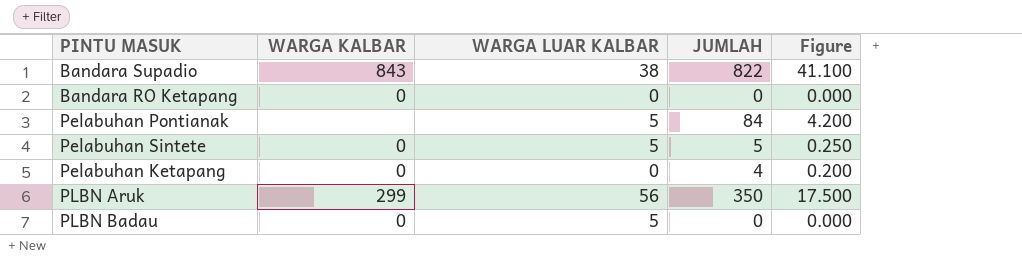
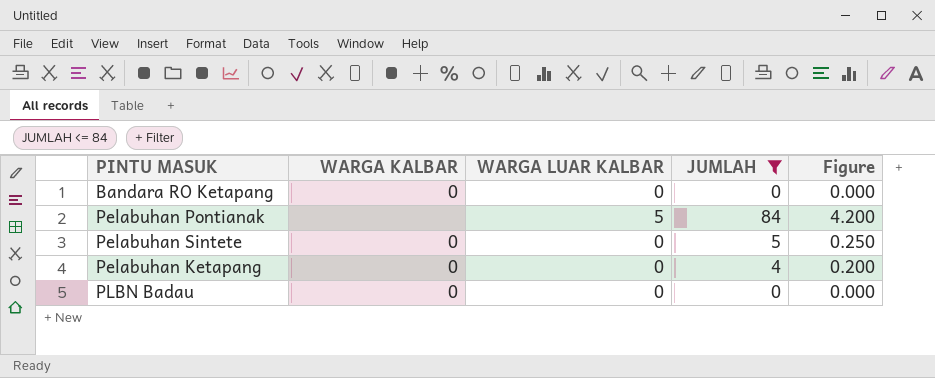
filter: none -> JUMLAH <= 84
Pelabuhan Sintete | WARGA LUAR KALBAR: 5 -> 0
PLBN Badau | WARGA LUAR KALBAR: 5 -> 0

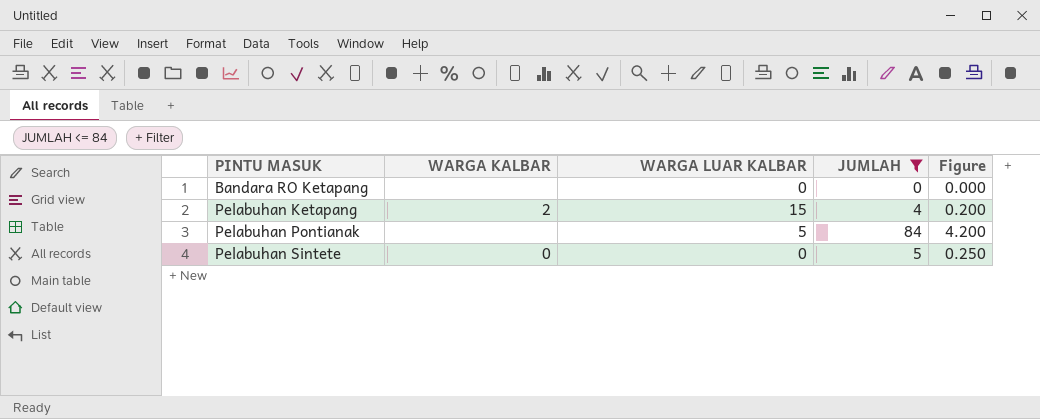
row order: none -> PINTU MASUK ascending
row PLBN Badau: 0 | 0 | 0 | 0.000 -> none
Bandara RO Ketapang | WARGA KALBAR: 0 -> none
Pelabuhan Ketapang | WARGA KALBAR: 0 -> 2
Pelabuhan Ketapang | WARGA LUAR KALBAR: 0 -> 15

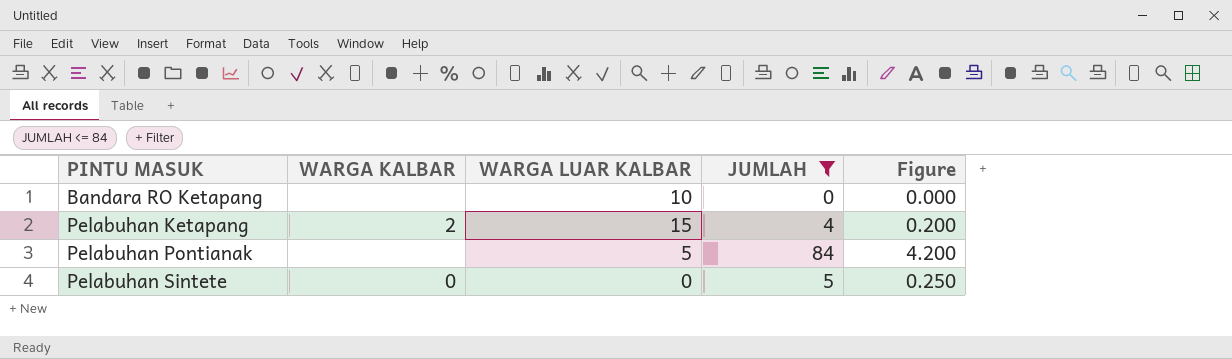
Bandara RO Ketapang | WARGA LUAR KALBAR: 0 -> 10

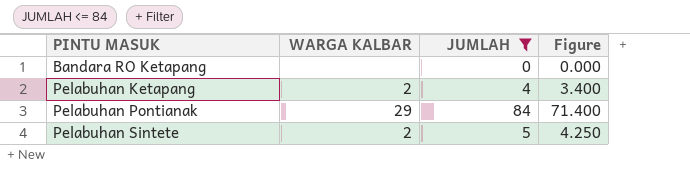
column WARGA LUAR KALBAR | position: 3 -> none
column Figure | formula: [JUMLAH] * 0.05 -> [JUMLAH] * 0.85
Pelabuhan Pontianak | WARGA KALBAR: none -> 29
Pelabuhan Sintete | WARGA KALBAR: 0 -> 2

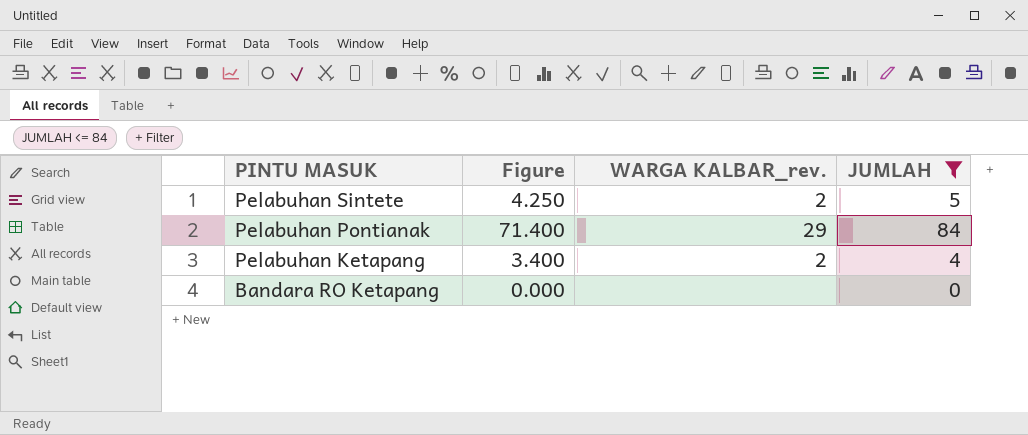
row order: PINTU MASUK ascending -> PINTU MASUK descending
column Figure | position: 4 -> 2
column name: WARGA KALBAR -> WARGA KALBAR_rev.

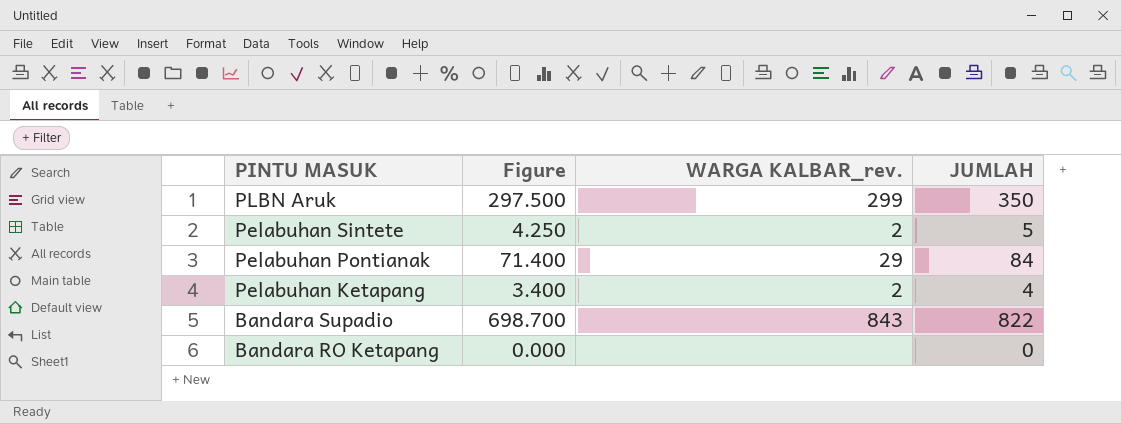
filter: JUMLAH <= 84 -> none

